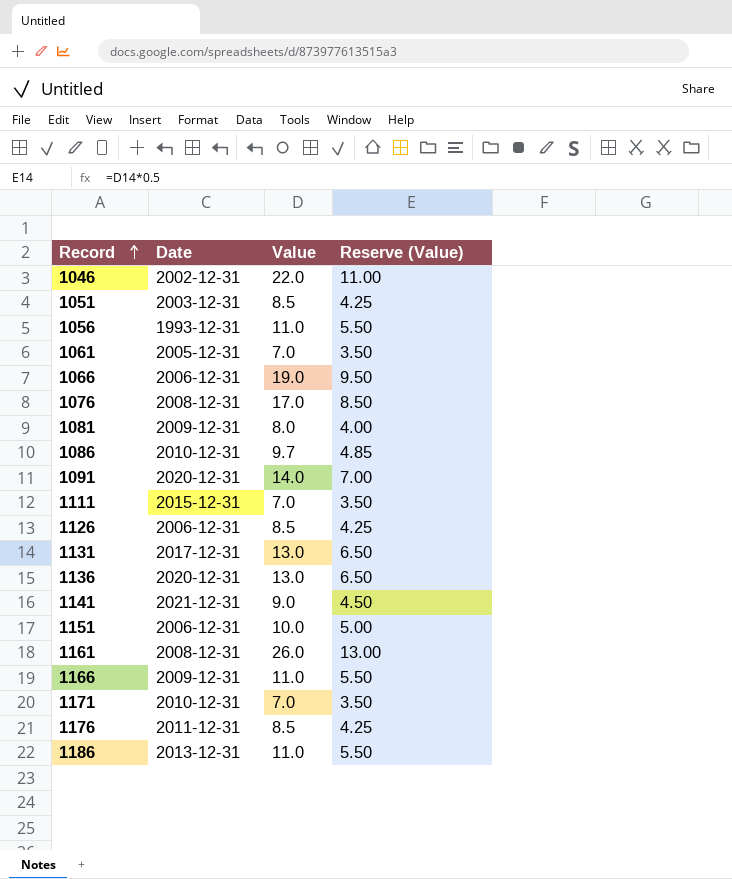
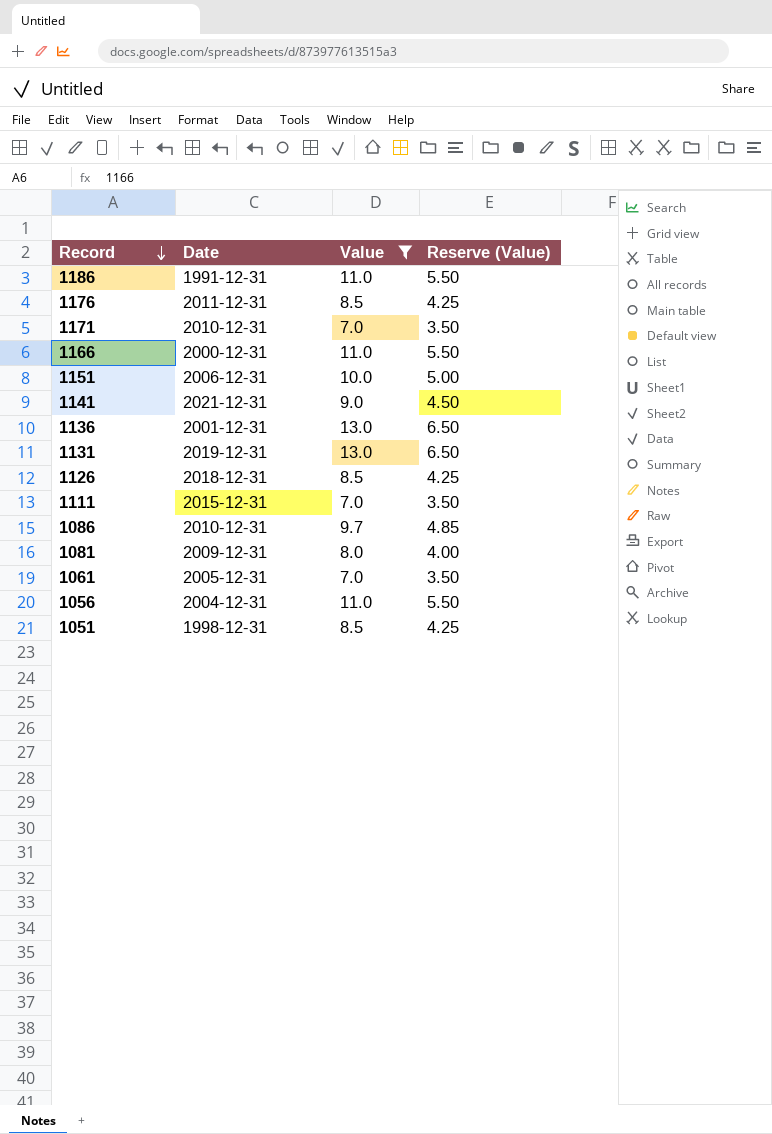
filter: none -> Value <= 13.0
row order: Record ascending -> Record descending
1186 | Date: 2013-12-31 -> 1991-12-31
1166 | Date: 2009-12-31 -> 2000-12-31
1136 | Date: 2020-12-31 -> 2001-12-31
1131 | Date: 2017-12-31 -> 2019-12-31
1126 | Date: 2006-12-31 -> 2018-12-31
1056 | Date: 1993-12-31 -> 2004-12-31
1051 | Date: 2003-12-31 -> 1998-12-31

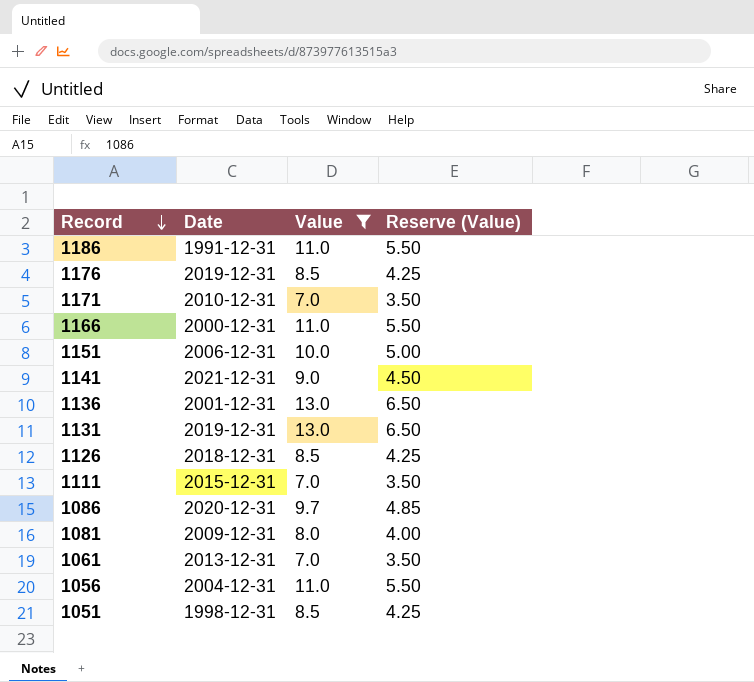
1176 | Date: 2011-12-31 -> 2019-12-31
1086 | Date: 2010-12-31 -> 2020-12-31
1061 | Date: 2005-12-31 -> 2013-12-31

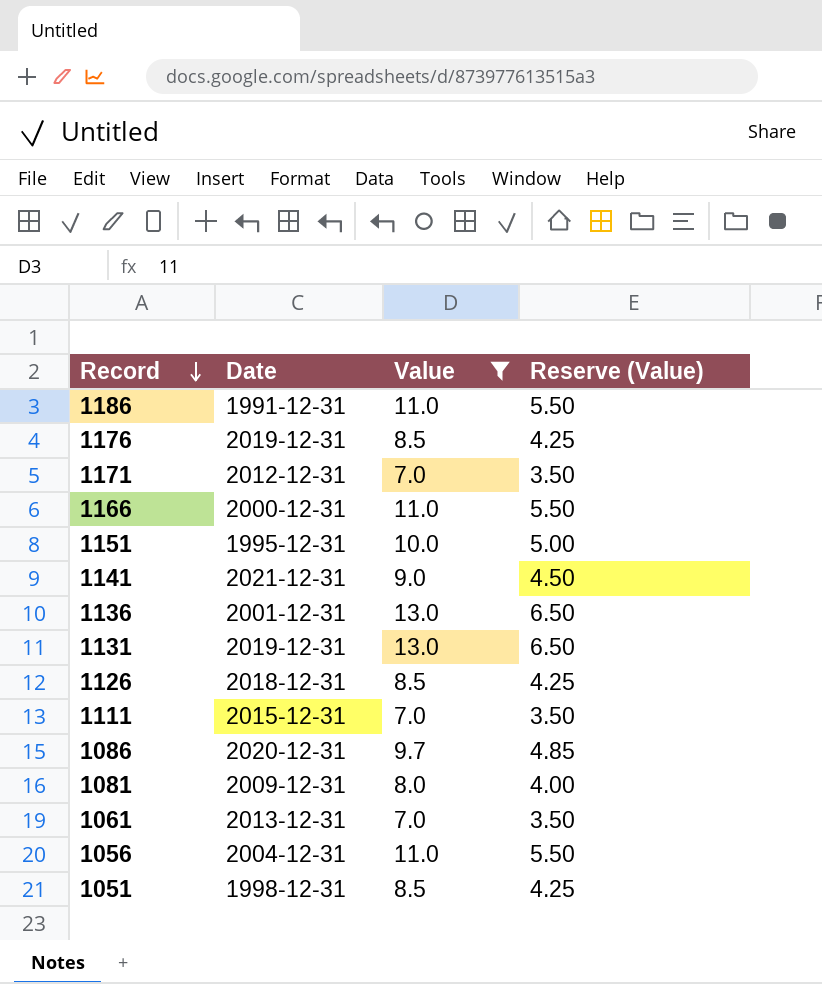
1171 | Date: 2010-12-31 -> 2012-12-31
1151 | Date: 2006-12-31 -> 1995-12-31

